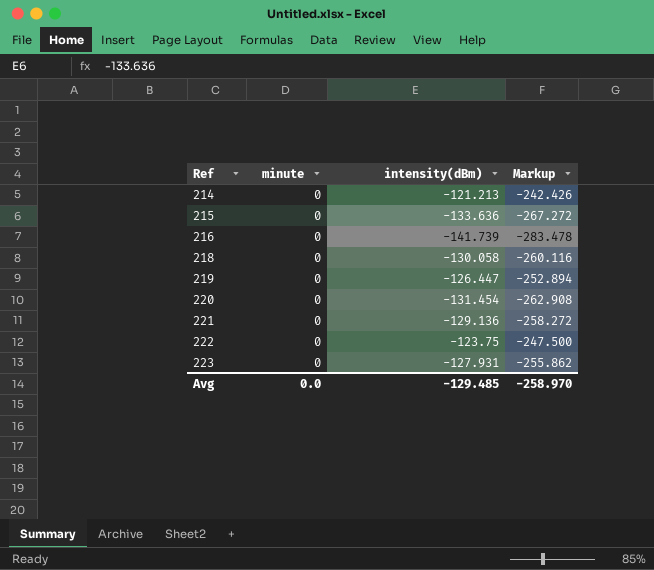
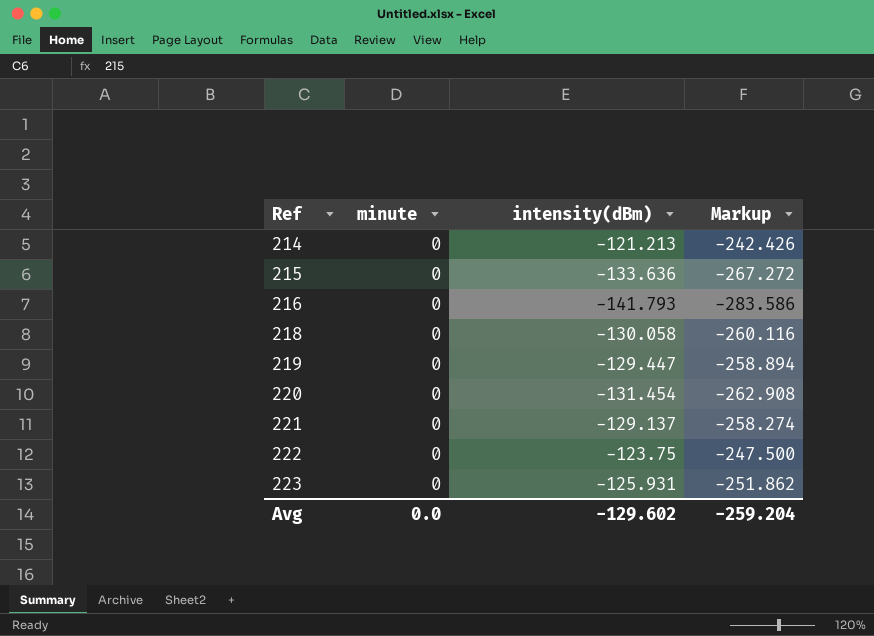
216 | intensity(dBm): -141.739 -> -141.793
216 | Markup: -283.478 -> -283.586
219 | intensity(dBm): -126.447 -> -129.447
219 | Markup: -252.894 -> -258.894
221 | intensity(dBm): -129.136 -> -129.137
221 | Markup: -258.272 -> -258.274
223 | intensity(dBm): -127.931 -> -125.931
223 | Markup: -255.862 -> -251.862
Avg | intensity(dBm): -129.485 -> -129.602
Avg | Markup: -258.970 -> -259.204

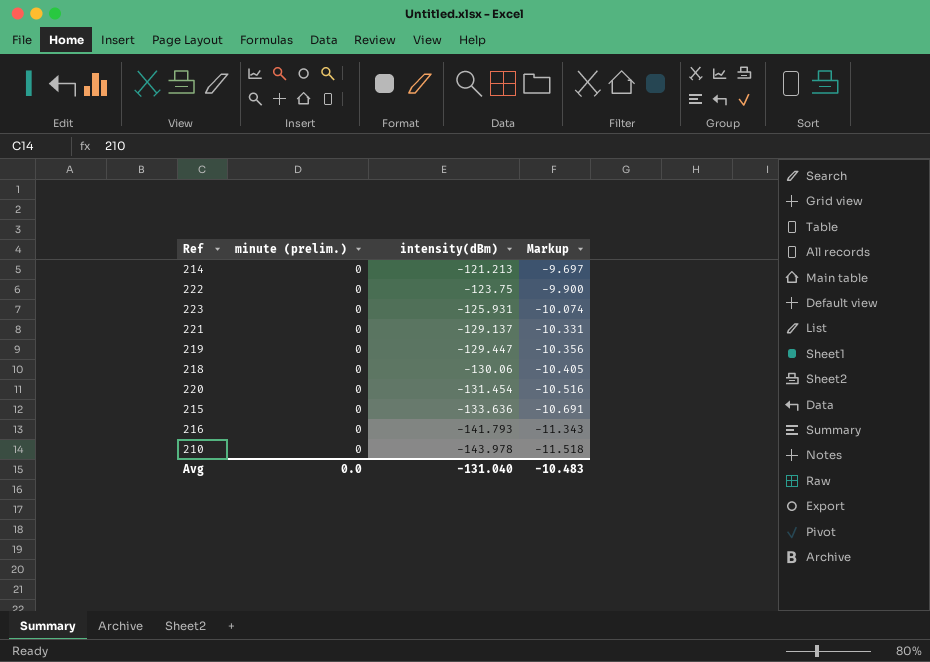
row order: Ref ascending -> intensity(dBm) descending
column name: minute -> minute (prelim.)
column Markup | formula: [intensity(dBm)] * 2 -> [intensity(dBm)] * 0.08
218 | intensity(dBm): -130.058 -> -130.06
row 210: none -> 0 | -143.978 | -11.518
Avg | intensity(dBm): -129.602 -> -131.040
Avg | Markup: -259.204 -> -10.483

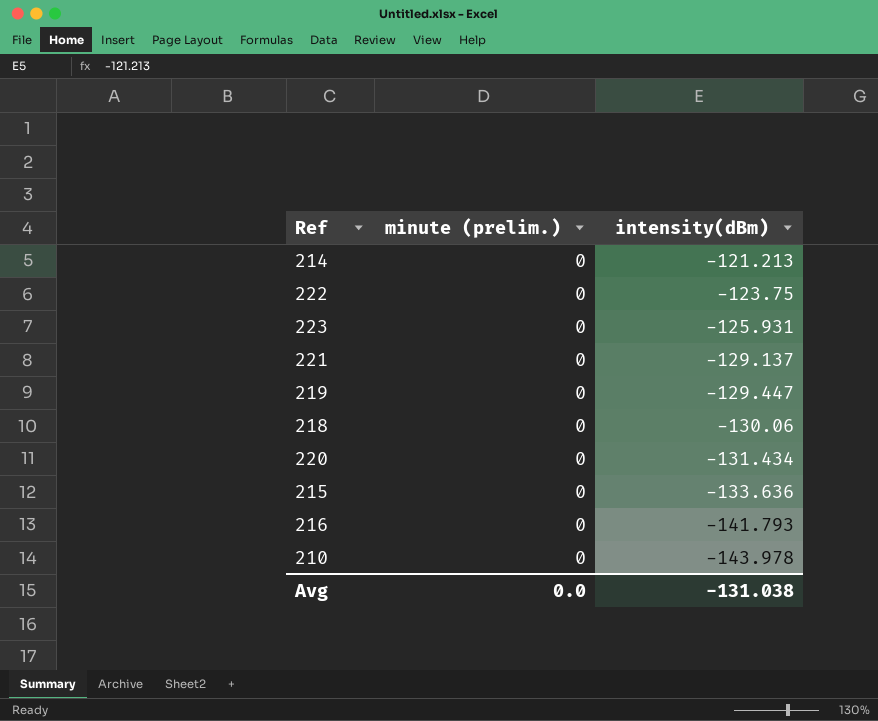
column Markup | formula: [intensity(dBm)] * 0.08 -> none
220 | intensity(dBm): -131.454 -> -131.434
Avg | intensity(dBm): -131.040 -> -131.038

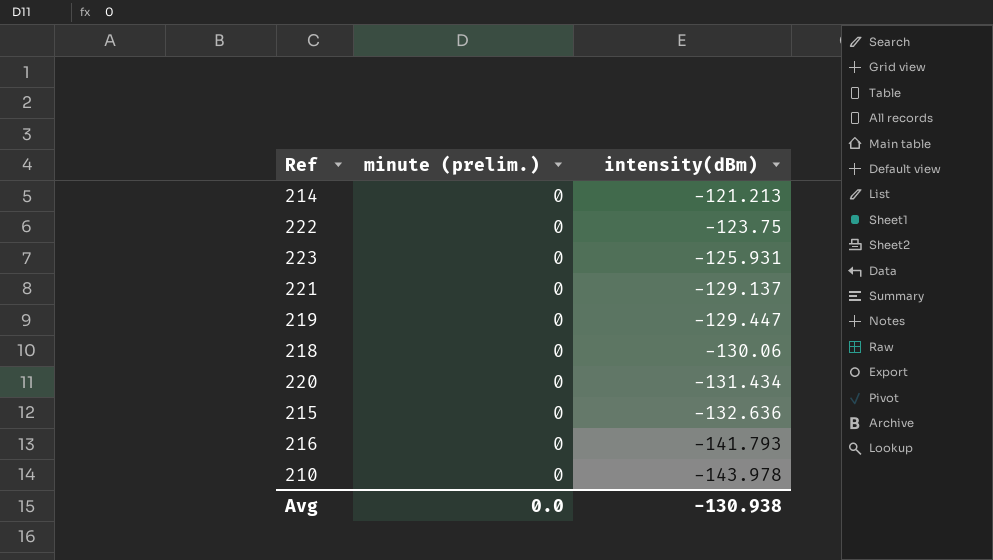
215 | intensity(dBm): -133.636 -> -132.636
Avg | intensity(dBm): -131.038 -> -130.938

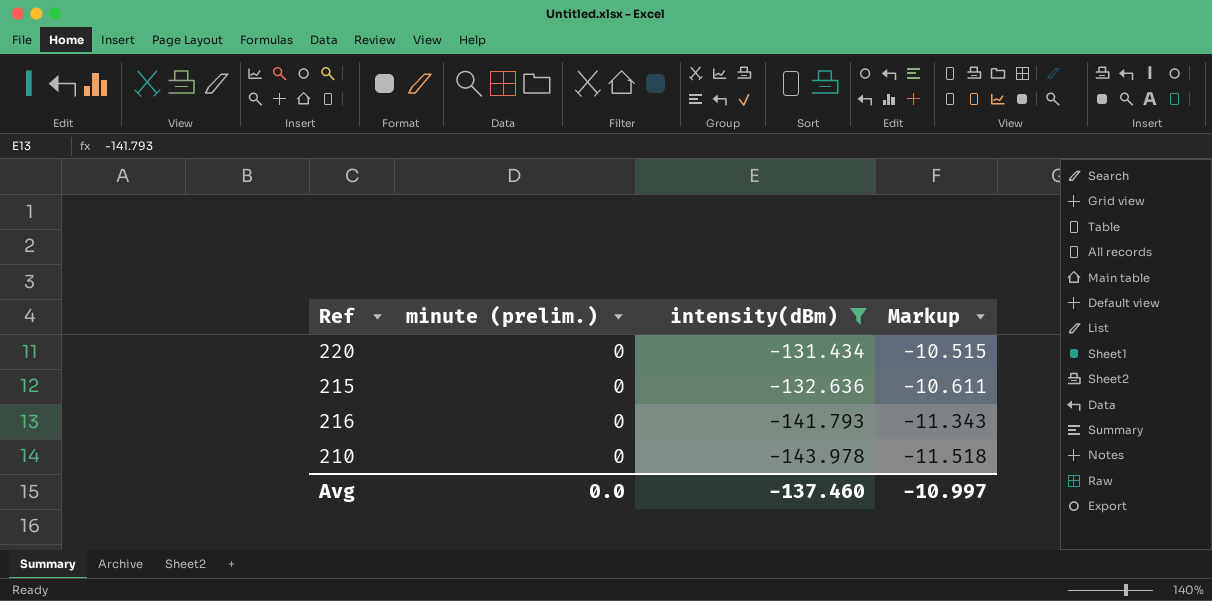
filter: none -> intensity(dBm) <= -131.434
column Markup | formula: none -> [intensity(dBm)] * 0.08
Avg | intensity(dBm): -130.938 -> -137.460

